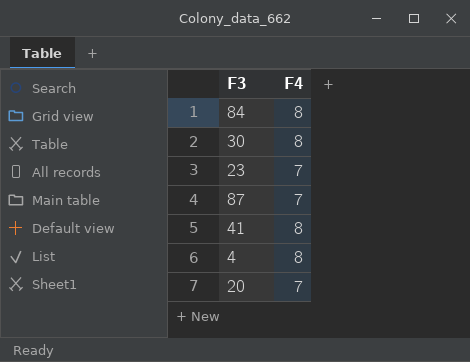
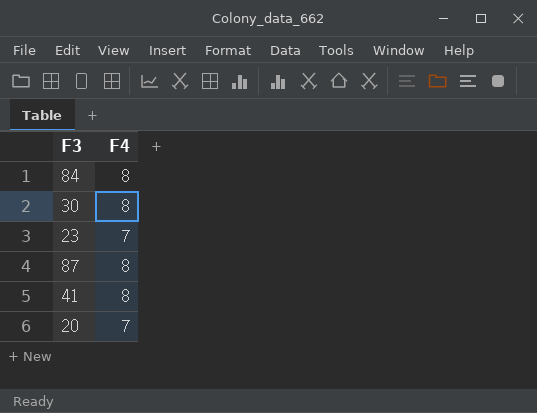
row 4: 8 -> none
87 | F4: 7 -> 8

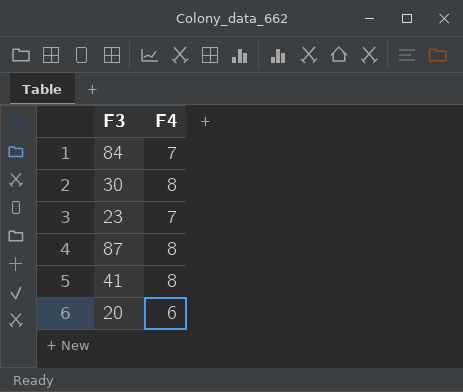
84 | F4: 8 -> 7
20 | F4: 7 -> 6

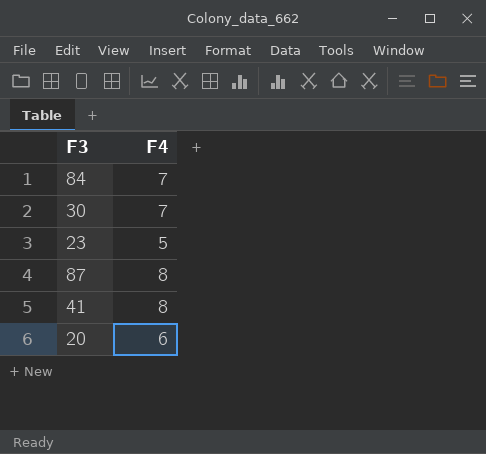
30 | F4: 8 -> 7
23 | F4: 7 -> 5

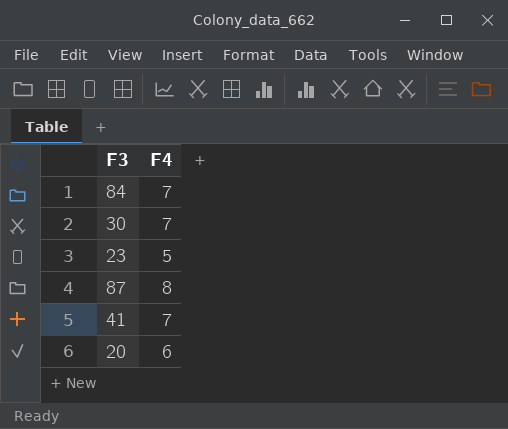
41 | F4: 8 -> 7

